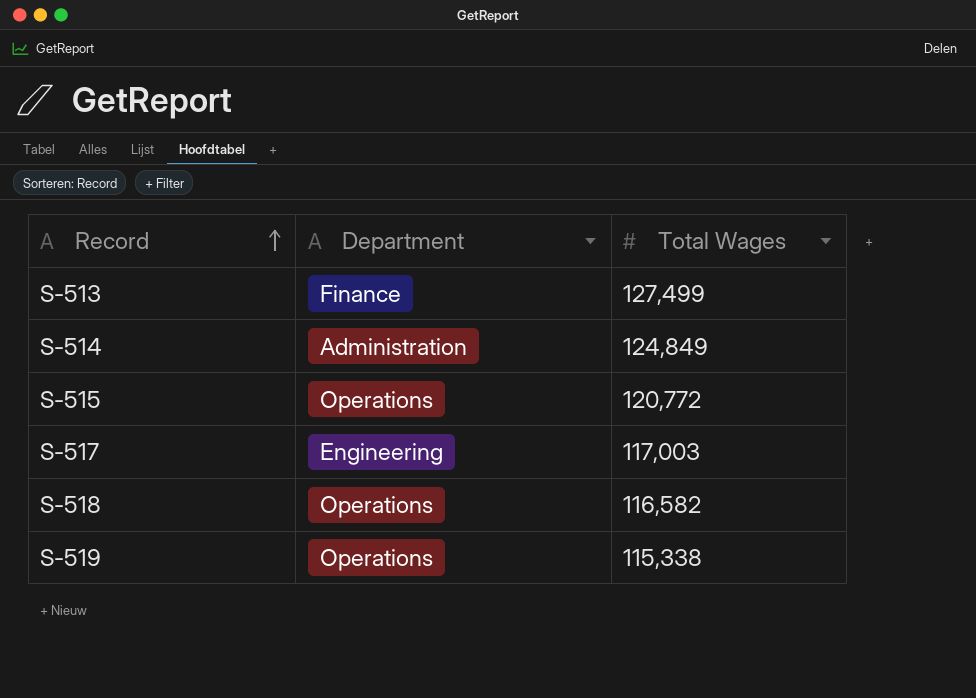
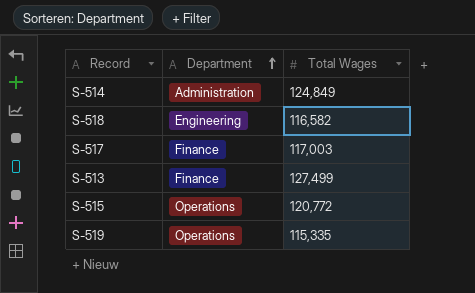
row order: Record ascending -> Department ascending
S-518 | Department: Operations -> Engineering
S-517 | Department: Engineering -> Finance
S-519 | Total Wages: 115,338 -> 115,335

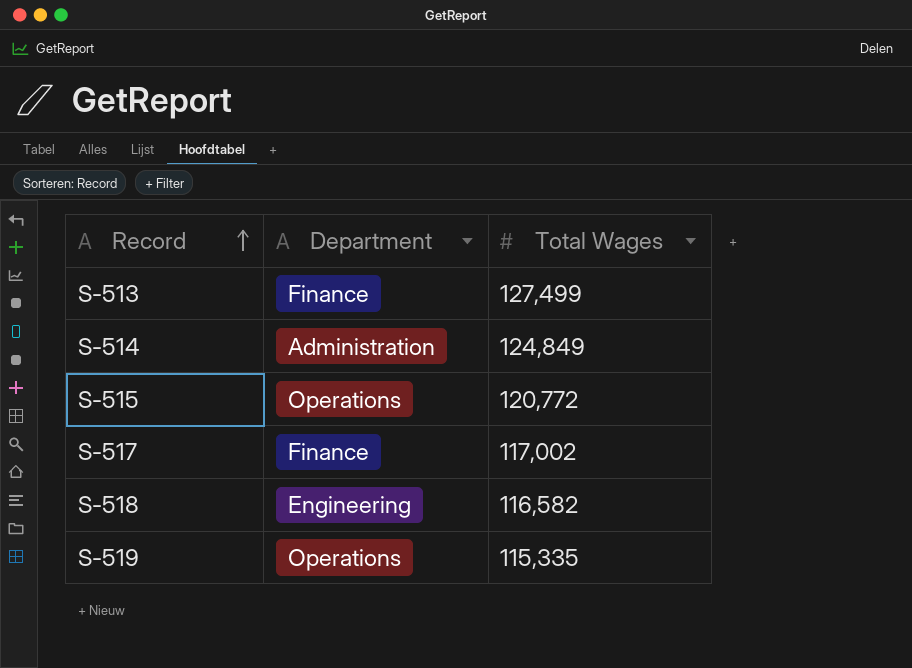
row order: Department ascending -> Record ascending
S-517 | Total Wages: 117,003 -> 117,002

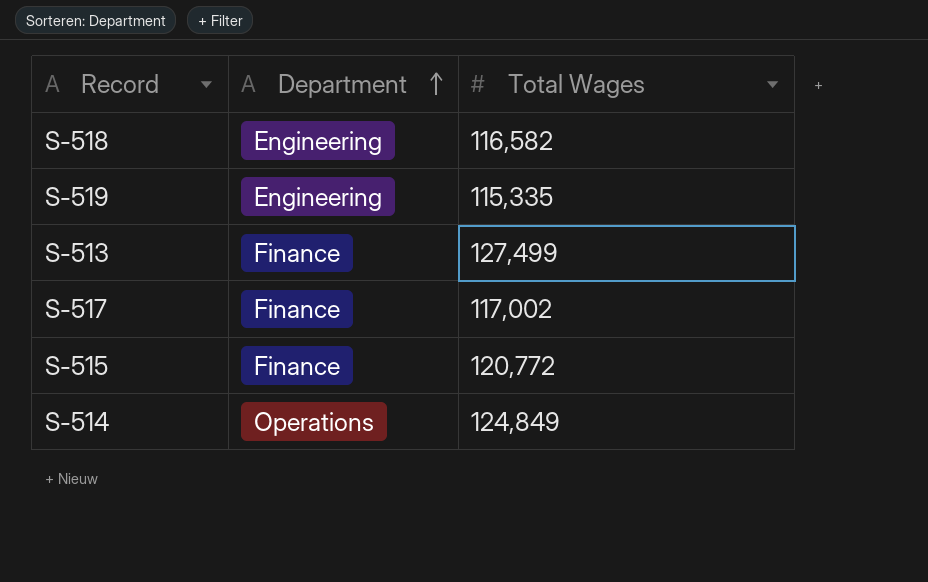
row order: Record ascending -> Department ascending
S-519 | Department: Operations -> Engineering
S-515 | Department: Operations -> Finance
S-514 | Department: Administration -> Operations

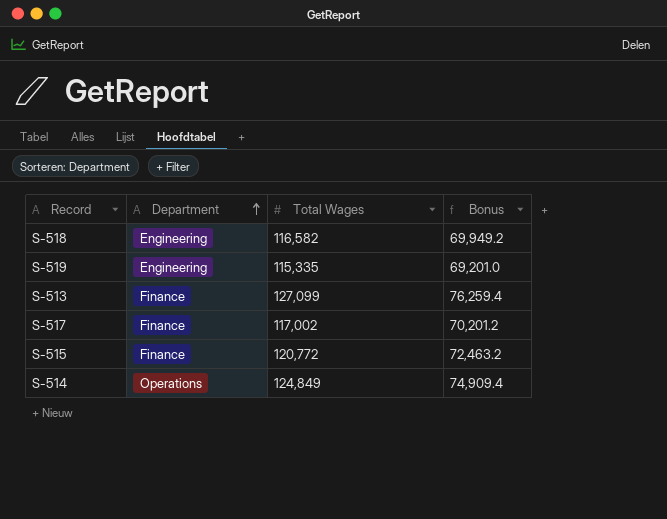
column Bonus | formula: none -> [Total Wages] * 0.6
S-513 | Total Wages: 127,499 -> 127,099

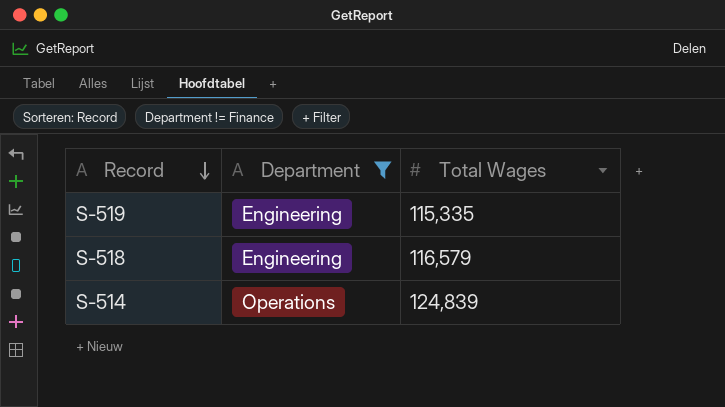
filter: none -> Department != Finance
row order: Department ascending -> Record descending
column Bonus | formula: [Total Wages] * 0.6 -> none
S-518 | Total Wages: 116,582 -> 116,579
S-514 | Total Wages: 124,849 -> 124,839

